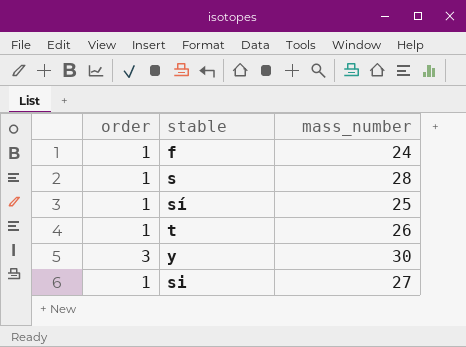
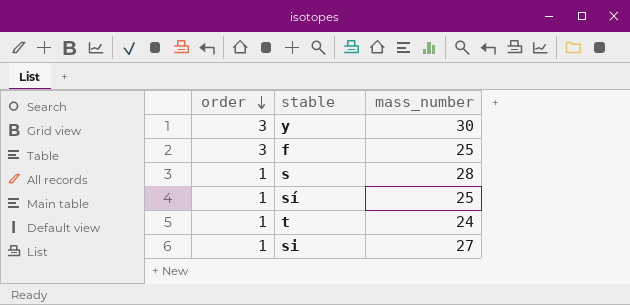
row order: none -> order descending
f | order: 1 -> 3
f | mass_number: 24 -> 25
t | mass_number: 26 -> 24

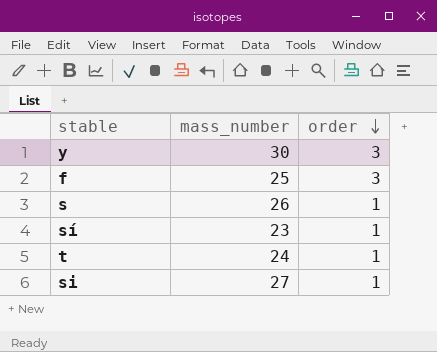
column order | position: 1 -> 3
s | mass_number: 28 -> 26
sí | mass_number: 25 -> 23

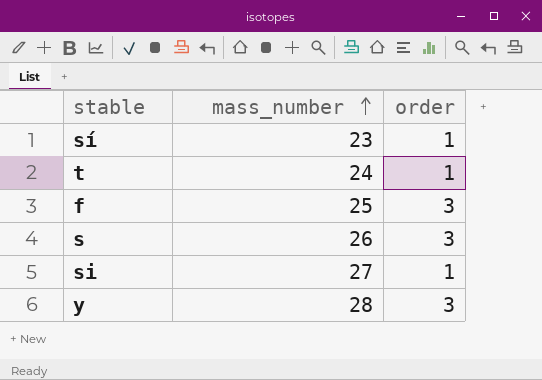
row order: order descending -> mass_number ascending
s | order: 1 -> 3
y | mass_number: 30 -> 28

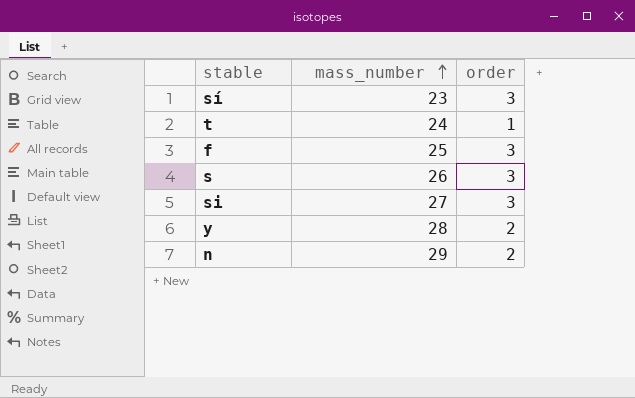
sí | order: 1 -> 3
si | order: 1 -> 3
y | order: 3 -> 2
row n: none -> 29 | 2

